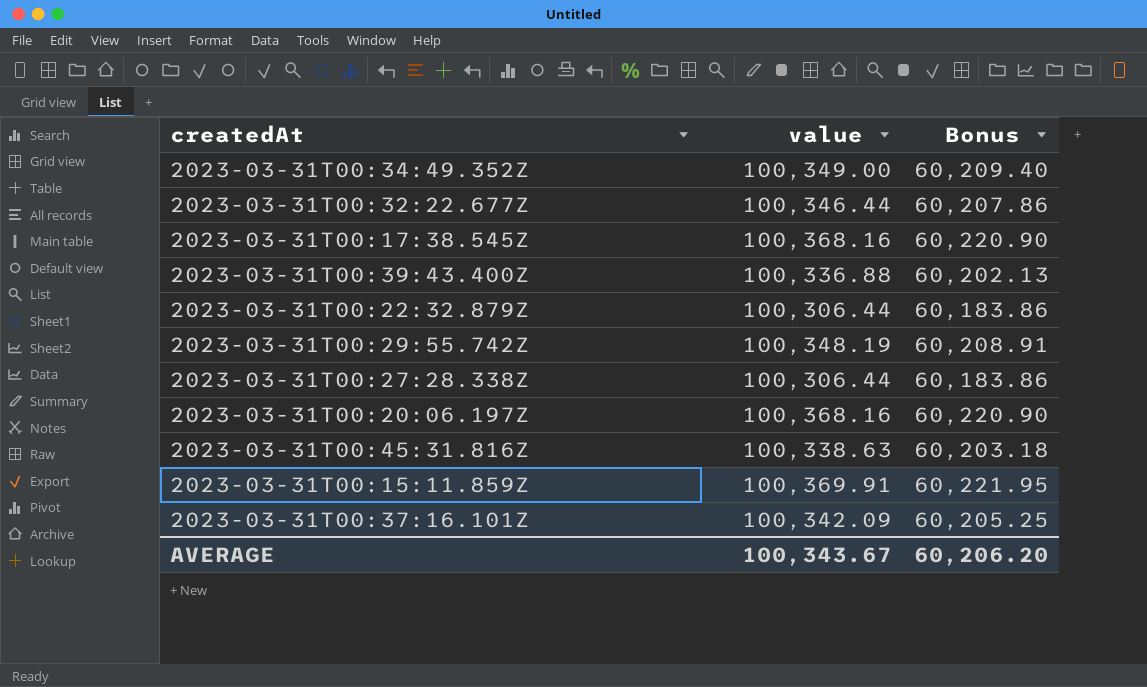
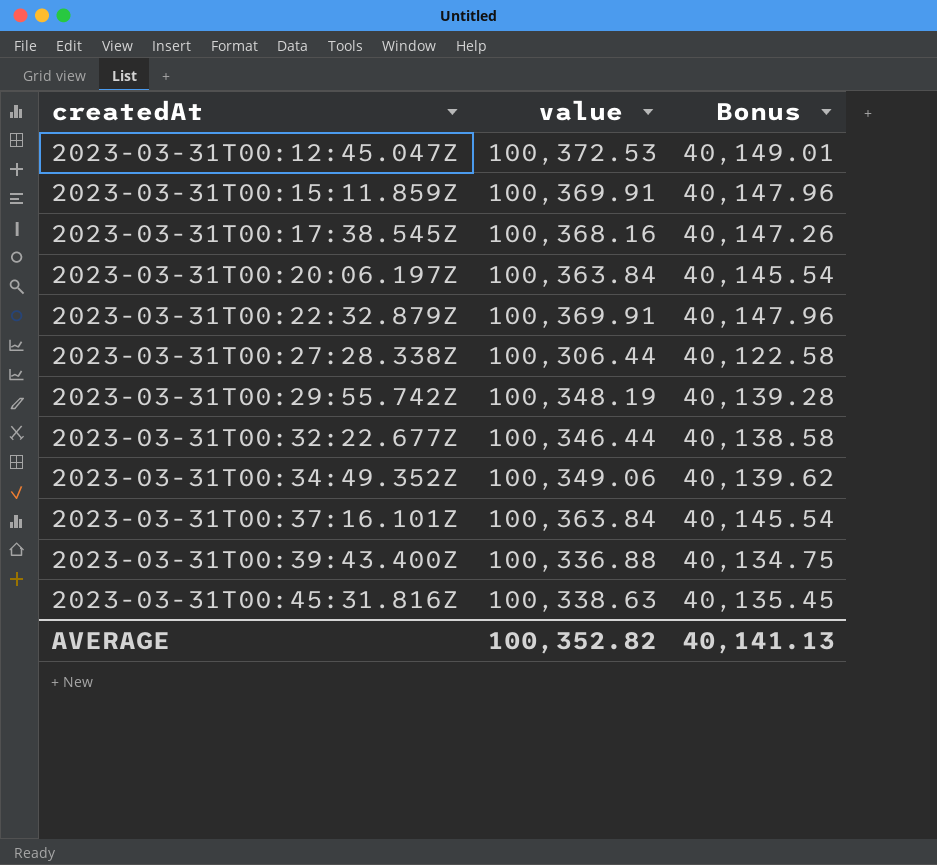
row order: none -> createdAt ascending
column Bonus | formula: [value] * 0.6 -> [value] * 0.4
row 2023-03-31T00:12:45.047Z: none -> 100,372.53 | 40,149.01
2023-03-31T00:20:06.197Z | value: 100,368.16 -> 100,363.84
2023-03-31T00:22:32.879Z | value: 100,306.44 -> 100,369.91
2023-03-31T00:34:49.352Z | value: 100,349.00 -> 100,349.06
2023-03-31T00:37:16.101Z | value: 100,342.09 -> 100,363.84
AVERAGE | value: 100,343.67 -> 100,352.82
AVERAGE | Bonus: 60,206.20 -> 40,141.13

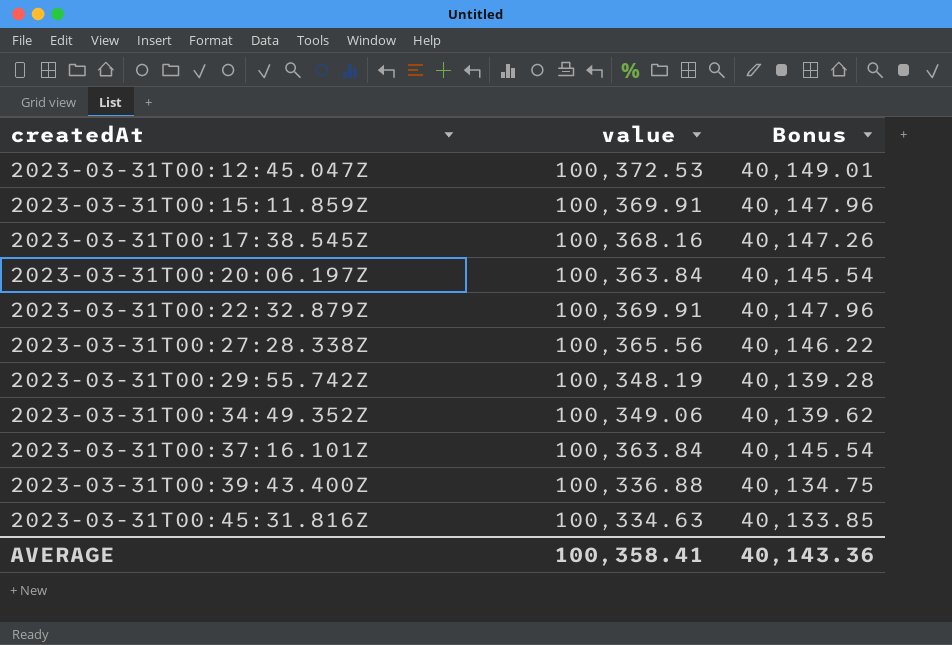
row 2023-03-31T00:32:22.677Z: 100,346.44 | 40,138.58 -> none
2023-03-31T00:27:28.338Z | value: 100,306.44 -> 100,365.56
2023-03-31T00:27:28.338Z | Bonus: 40,122.58 -> 40,146.22
2023-03-31T00:45:31.816Z | value: 100,338.63 -> 100,334.63
2023-03-31T00:45:31.816Z | Bonus: 40,135.45 -> 40,133.85
AVERAGE | value: 100,352.82 -> 100,358.41
AVERAGE | Bonus: 40,141.13 -> 40,143.36

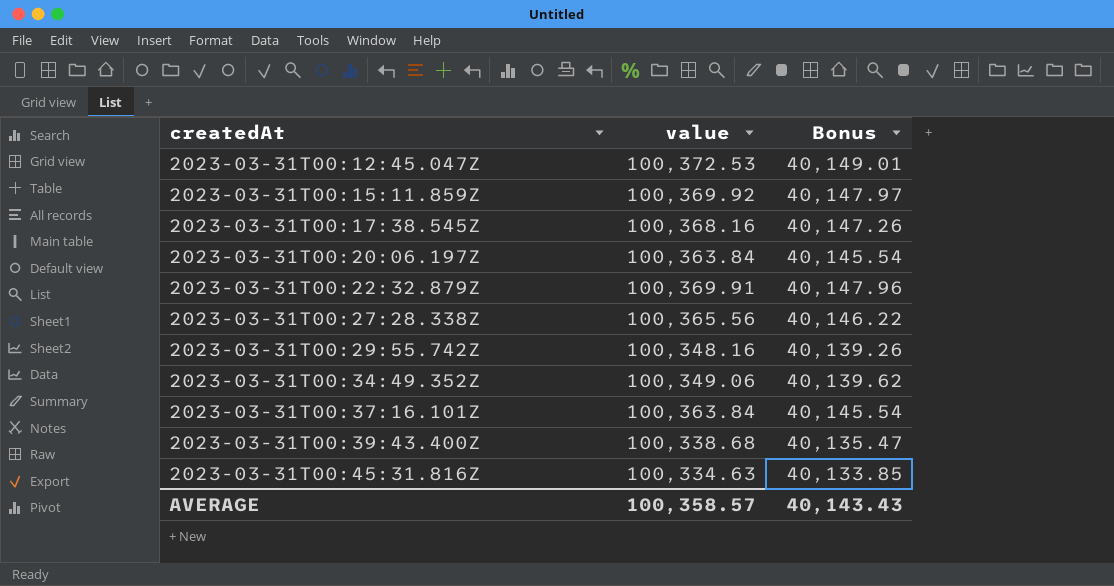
2023-03-31T00:15:11.859Z | value: 100,369.91 -> 100,369.92
2023-03-31T00:15:11.859Z | Bonus: 40,147.96 -> 40,147.97
2023-03-31T00:29:55.742Z | value: 100,348.19 -> 100,348.16
2023-03-31T00:29:55.742Z | Bonus: 40,139.28 -> 40,139.26
2023-03-31T00:39:43.400Z | value: 100,336.88 -> 100,338.68
2023-03-31T00:39:43.400Z | Bonus: 40,134.75 -> 40,135.47
AVERAGE | value: 100,358.41 -> 100,358.57
AVERAGE | Bonus: 40,143.36 -> 40,143.43

